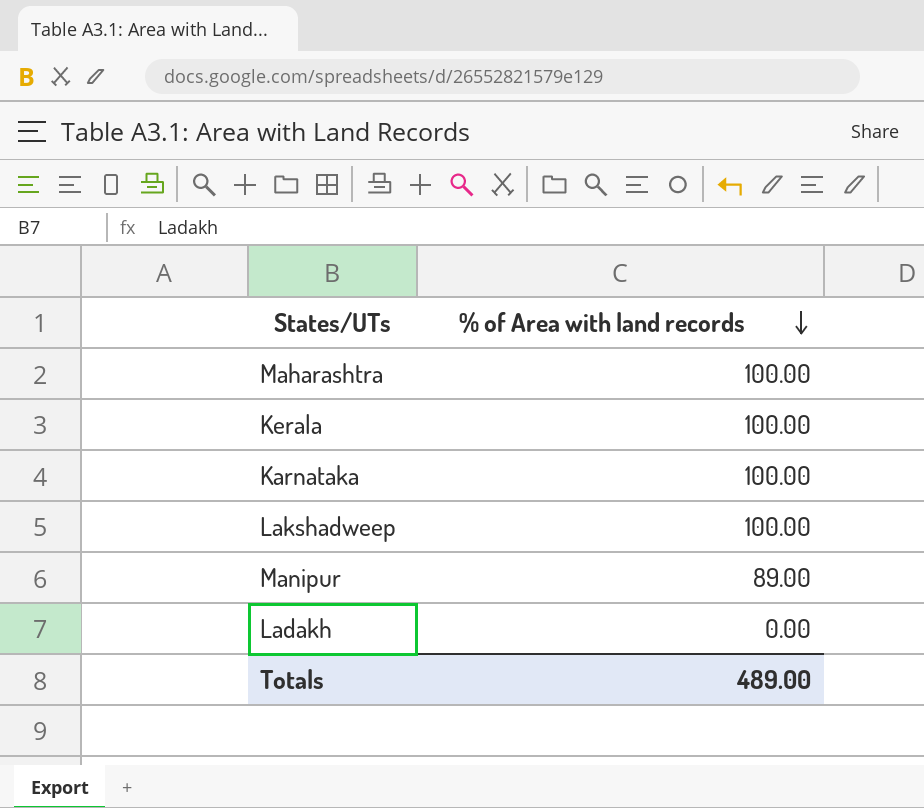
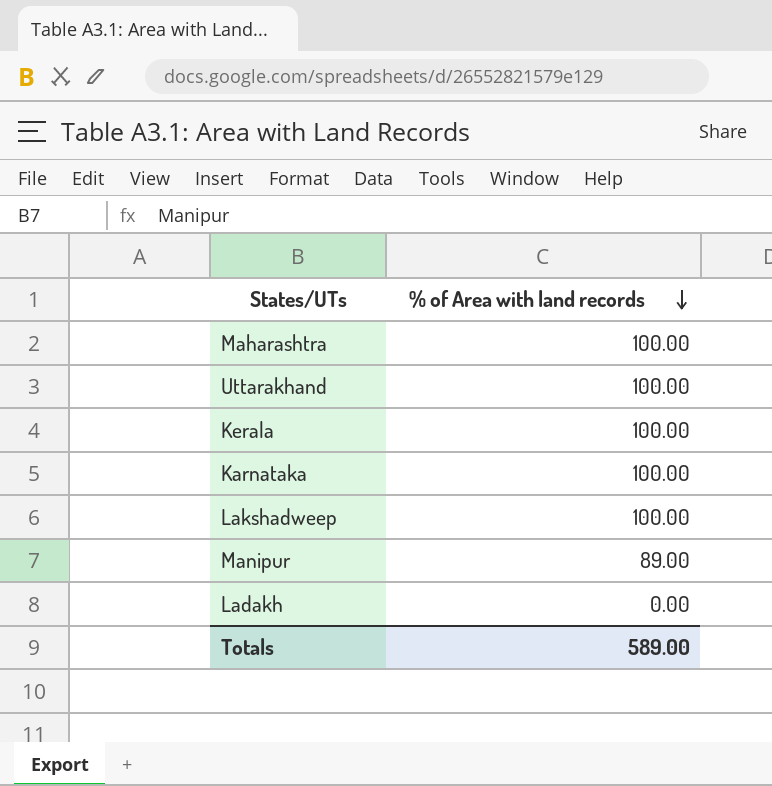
row Uttarakhand: none -> 100.00
Totals | % of Area with land records: 489.00 -> 589.00

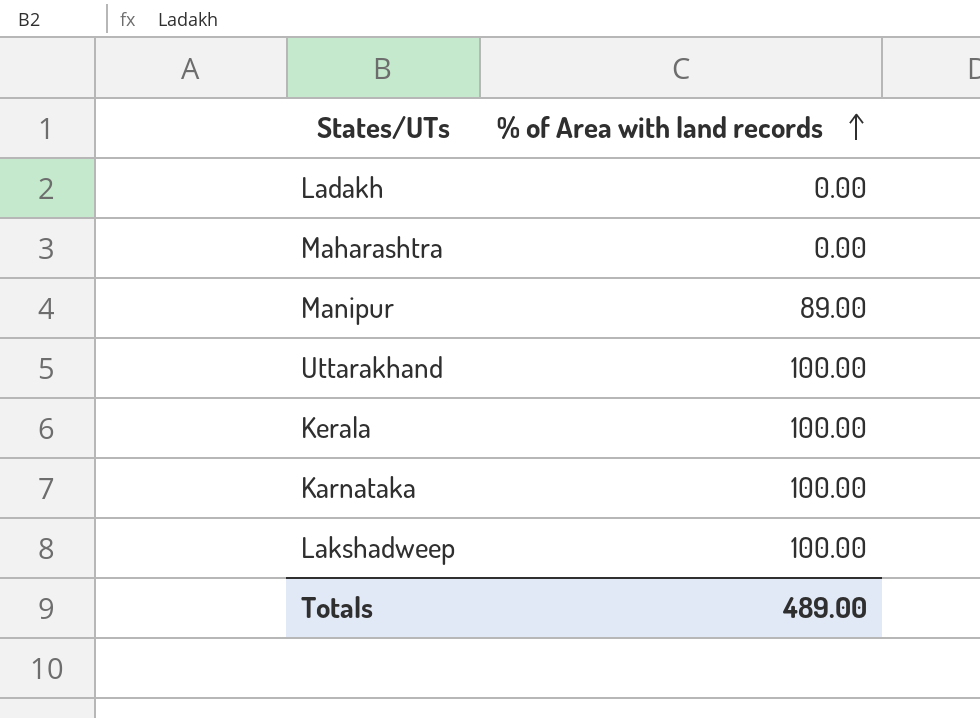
row order: % of Area with land records descending -> % of Area with land records ascending
Maharashtra | % of Area with land records: 100.00 -> 0.00
Totals | % of Area with land records: 589.00 -> 489.00

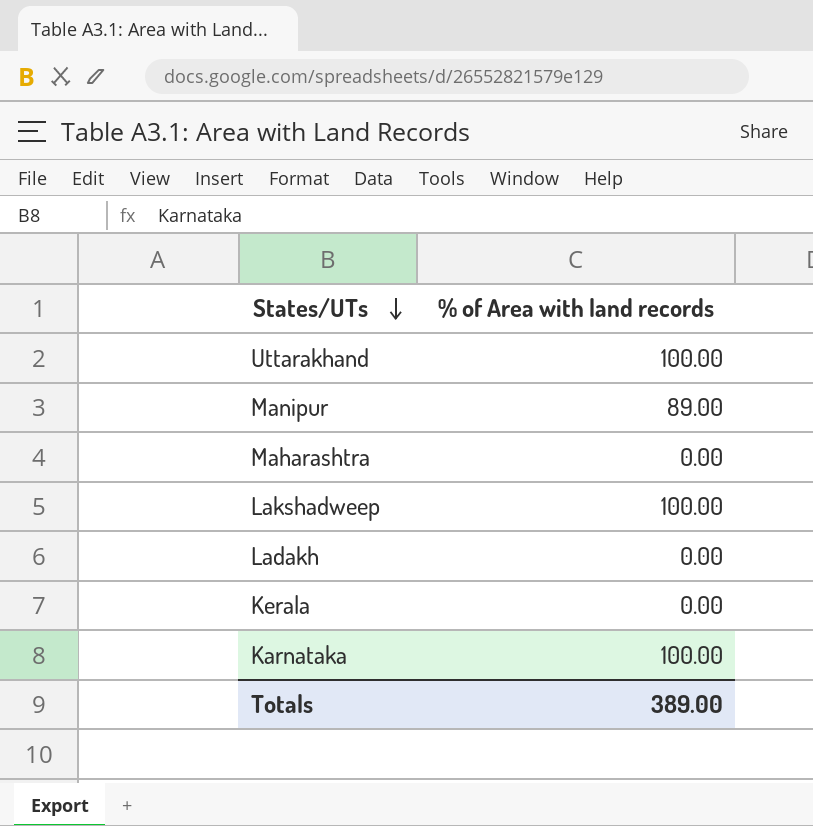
row order: % of Area with land records ascending -> States/UTs descending
Kerala | % of Area with land records: 100.00 -> 0.00
Totals | % of Area with land records: 489.00 -> 389.00

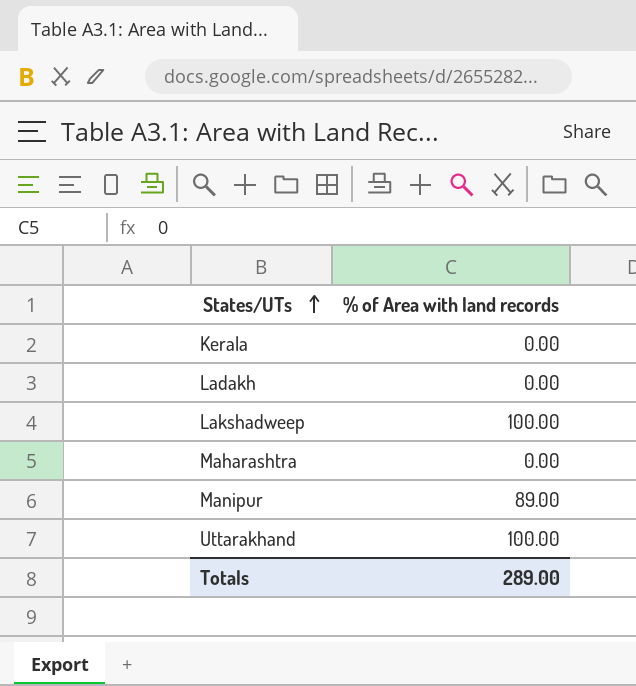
row order: States/UTs descending -> States/UTs ascending
row Karnataka: 100.00 -> none
Totals | % of Area with land records: 389.00 -> 289.00

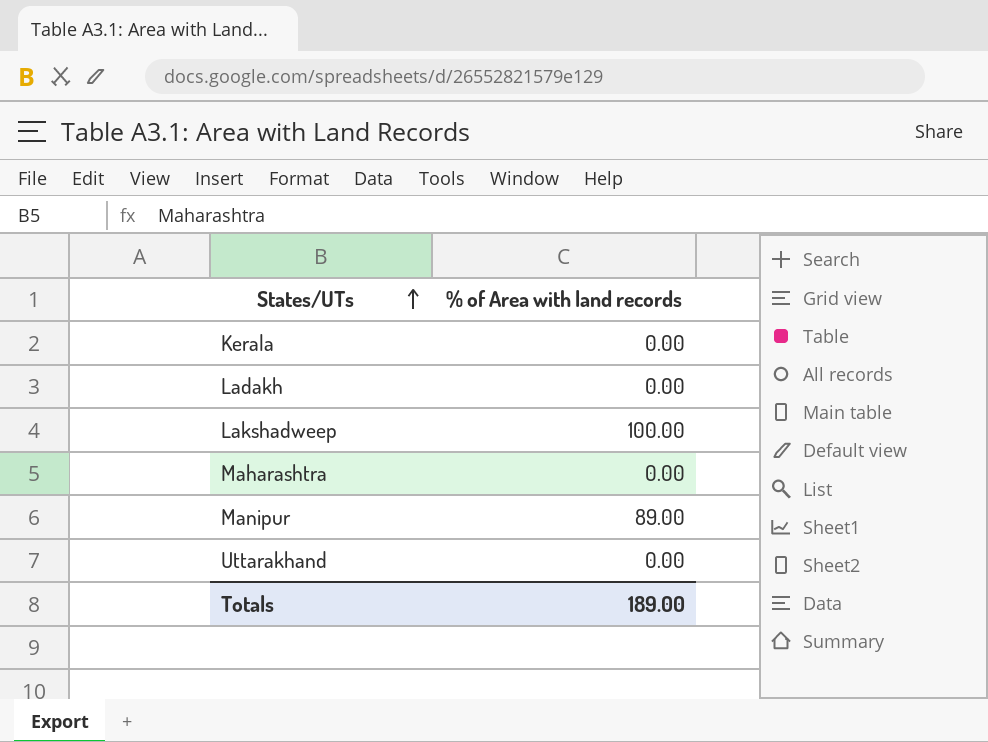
Uttarakhand | % of Area with land records: 100.00 -> 0.00
Totals | % of Area with land records: 289.00 -> 189.00

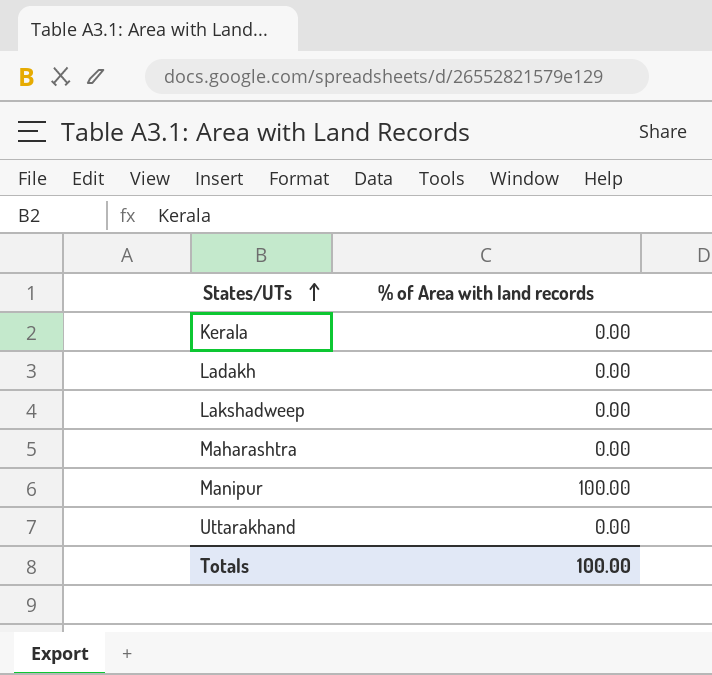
Lakshadweep | % of Area with land records: 100.00 -> 0.00
Manipur | % of Area with land records: 89.00 -> 100.00
Totals | % of Area with land records: 189.00 -> 100.00

